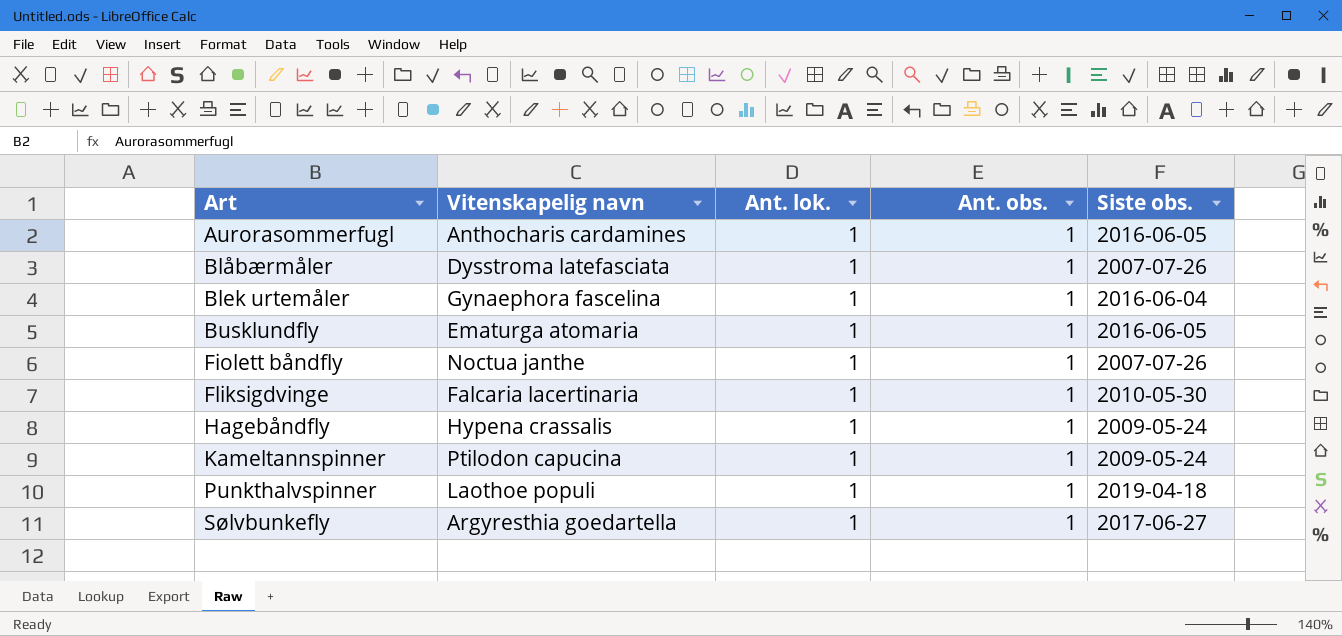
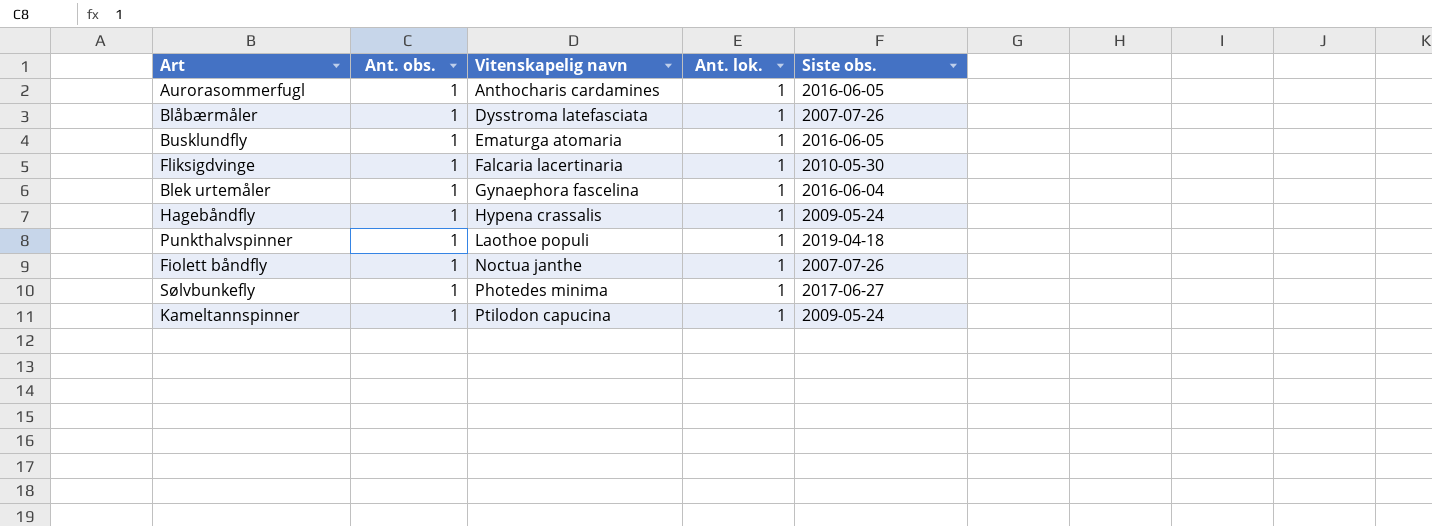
row order: Art ascending -> Vitenskapelig navn ascending
column Ant. obs. | position: 4 -> 2
Sølvbunkefly | Vitenskapelig navn: Argyresthia goedartella -> Photedes minima

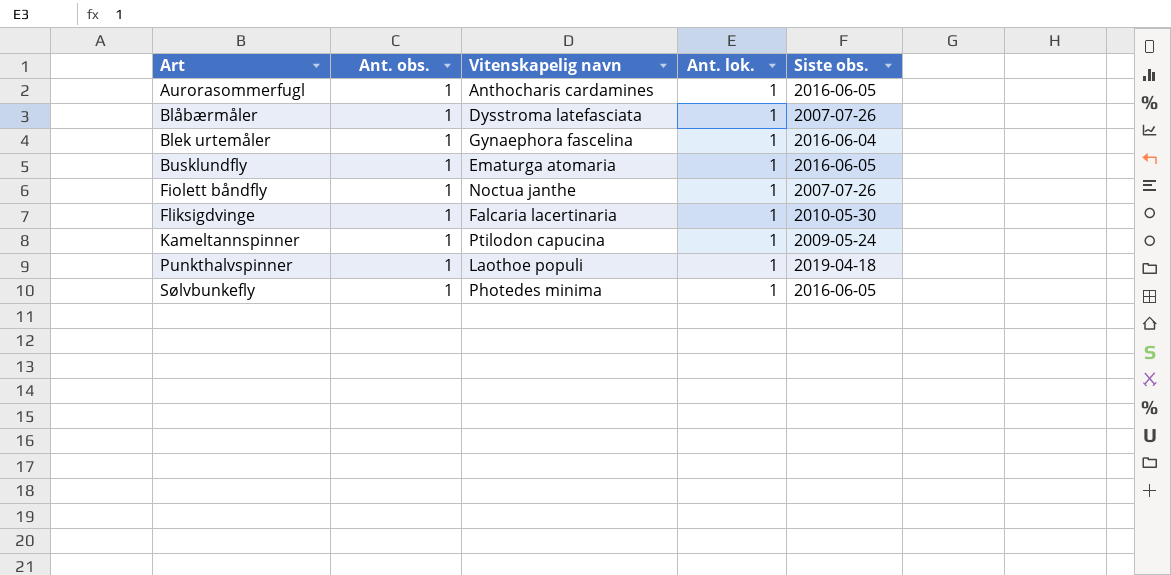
row order: Vitenskapelig navn ascending -> Art ascending
row Hagebåndfly: 1 | Hypena crassalis | 1 | 2009-05-24 -> none
Sølvbunkefly | Siste obs.: 2017-06-27 -> 2016-06-05

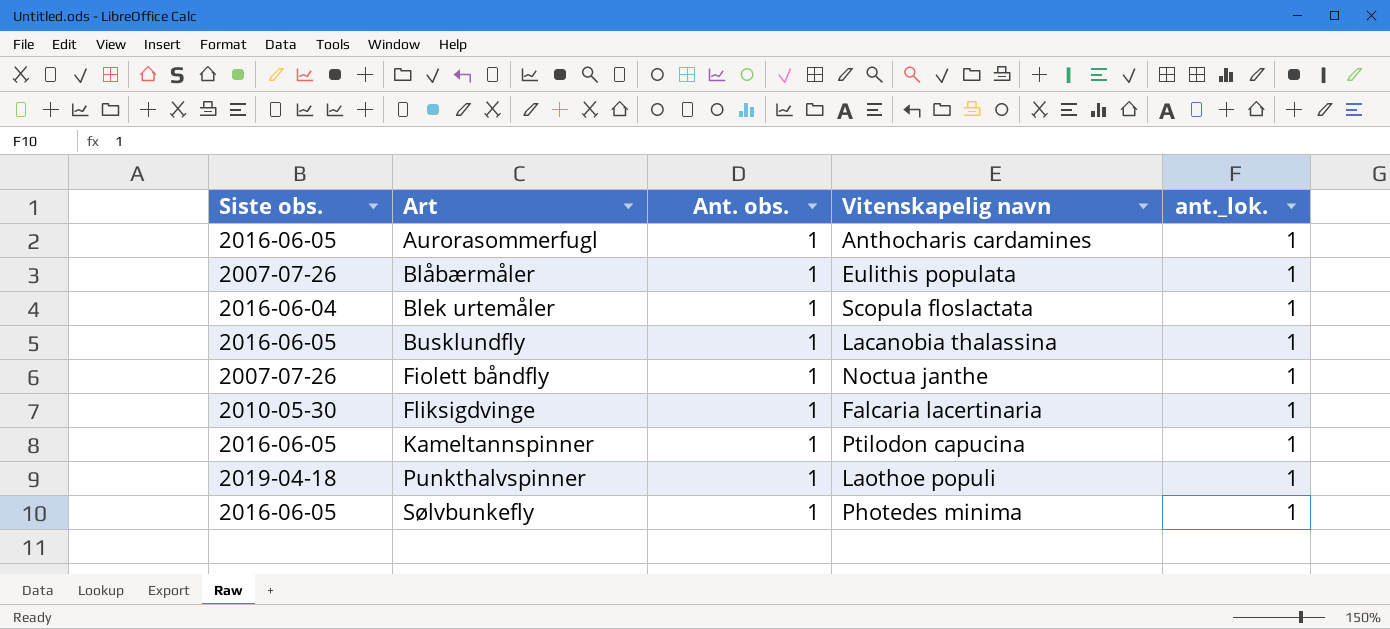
column Siste obs. | position: 5 -> 1
column name: Ant. lok. -> ant._lok.
Blåbærmåler | Vitenskapelig navn: Dysstroma latefasciata -> Eulithis populata
Blek urtemåler | Vitenskapelig navn: Gynaephora fascelina -> Scopula floslactata
Busklundfly | Vitenskapelig navn: Ematurga atomaria -> Lacanobia thalassina
Kameltannspinner | Siste obs.: 2009-05-24 -> 2016-06-05

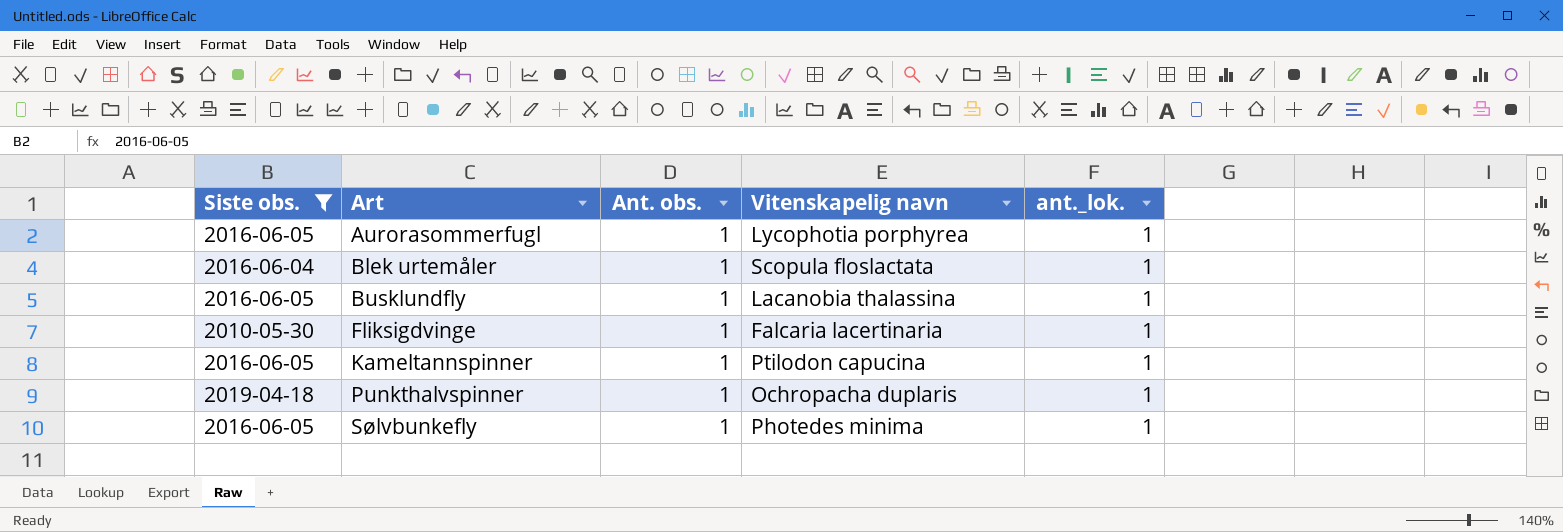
filter: none -> Siste obs. != 2007-07-26
Aurorasommerfugl | Vitenskapelig navn: Anthocharis cardamines -> Lycophotia porphyrea
Punkthalvspinner | Vitenskapelig navn: Laothoe populi -> Ochropacha duplaris

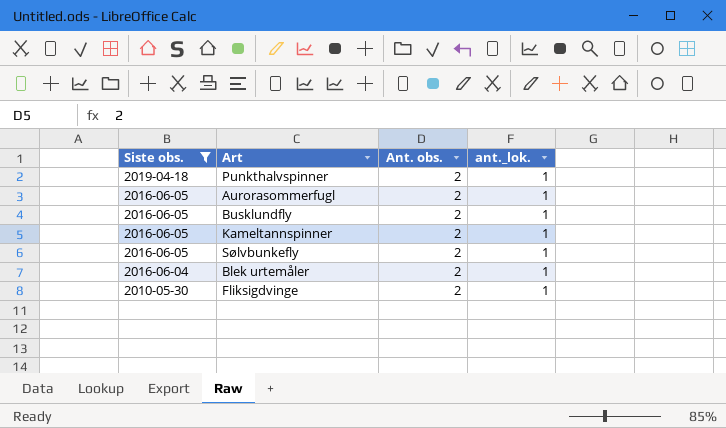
row order: Art ascending -> Siste obs. descending
column Vitenskapelig navn | position: 4 -> none
Punkthalvspinner | Ant. obs.: 1 -> 2
Aurorasommerfugl | Ant. obs.: 1 -> 2
Busklundfly | Ant. obs.: 1 -> 2
Kameltannspinner | Ant. obs.: 1 -> 2
Sølvbunkefly | Ant. obs.: 1 -> 2
Blek urtemåler | Ant. obs.: 1 -> 2
Fliksigdvinge | Ant. obs.: 1 -> 2

